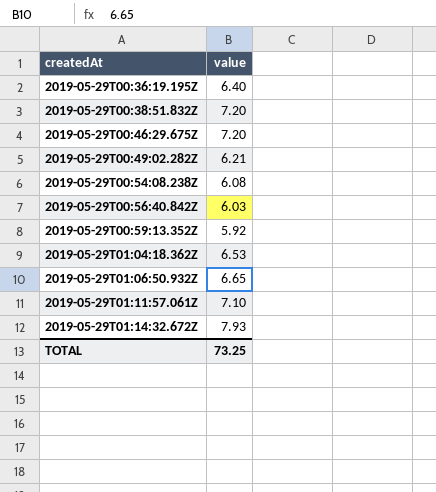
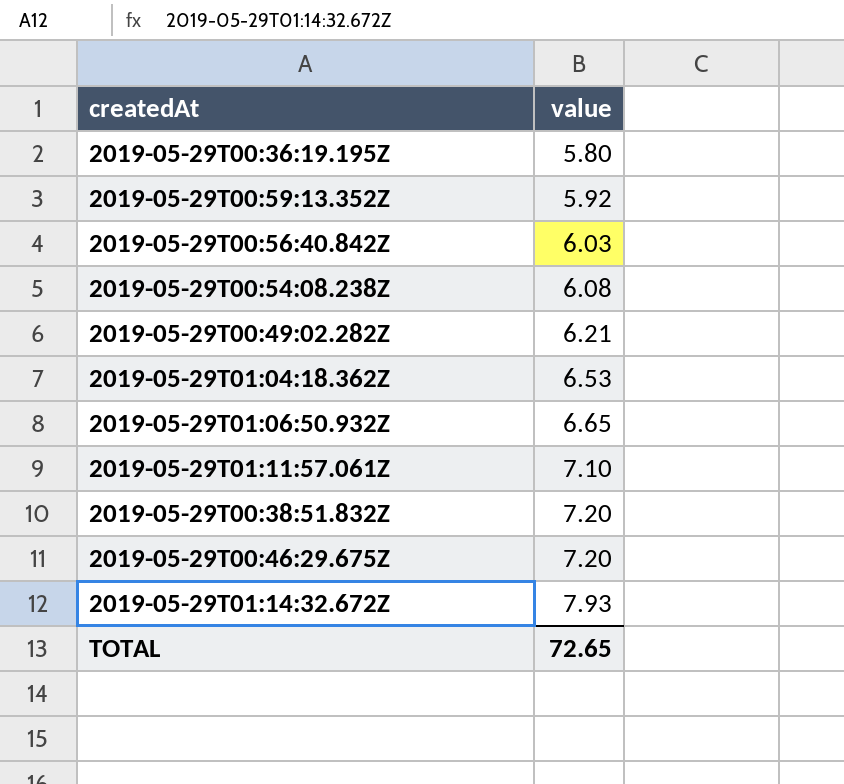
row order: createdAt ascending -> value ascending
2019-05-29T00:36:19.195Z | value: 6.40 -> 5.80
TOTAL | value: 73.25 -> 72.65

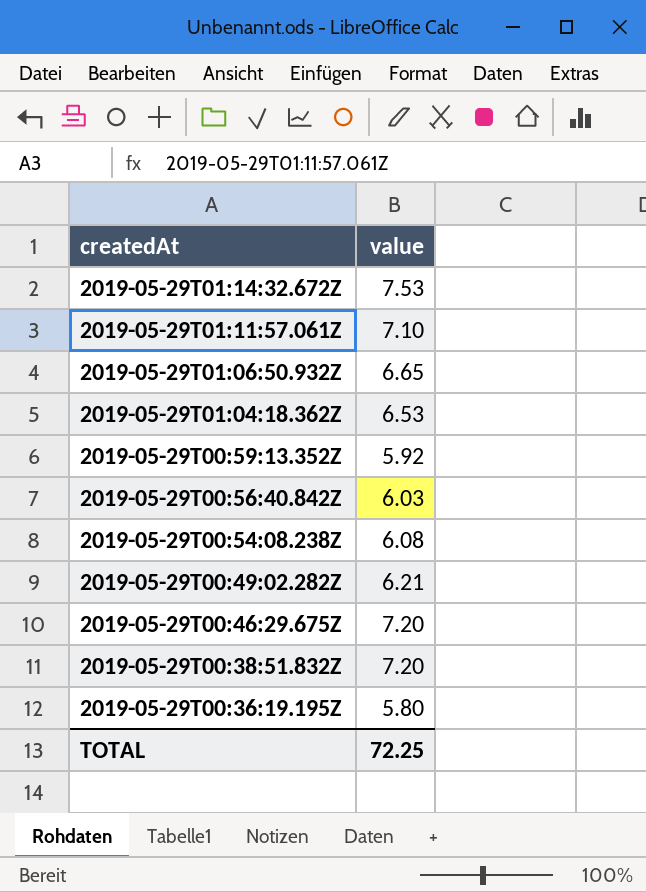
row order: value ascending -> createdAt descending
2019-05-29T01:14:32.672Z | value: 7.93 -> 7.53
TOTAL | value: 72.65 -> 72.25

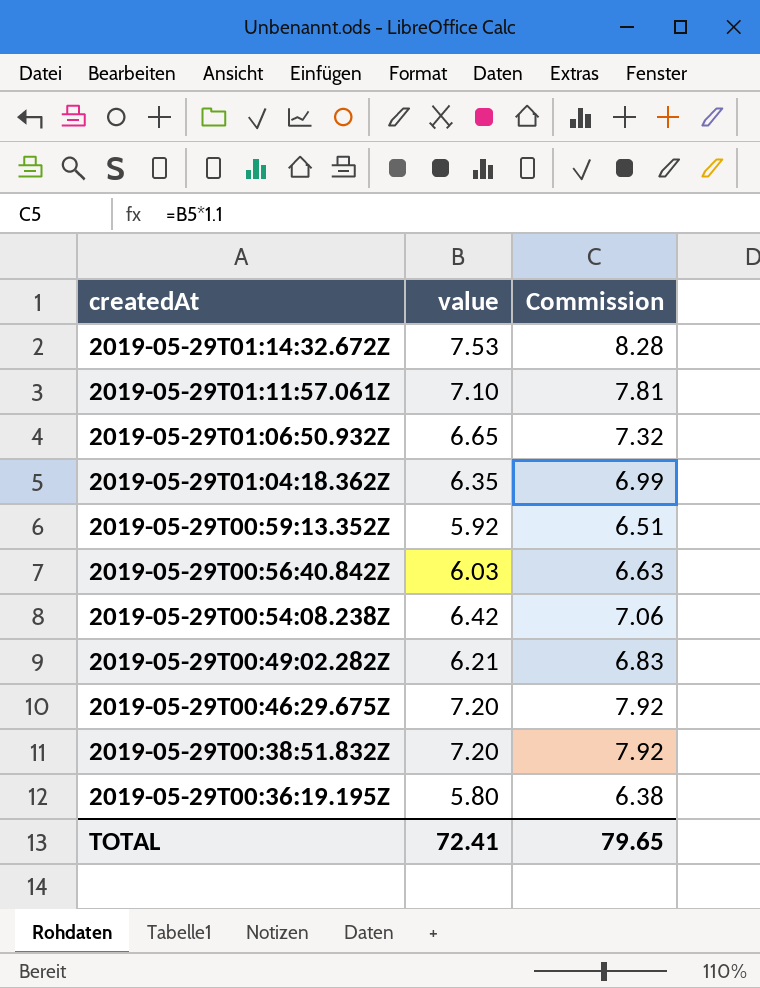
column Commission | formula: none -> [value] * 1.1
2019-05-29T01:04:18.362Z | value: 6.53 -> 6.35
2019-05-29T00:54:08.238Z | value: 6.08 -> 6.42
TOTAL | value: 72.25 -> 72.41

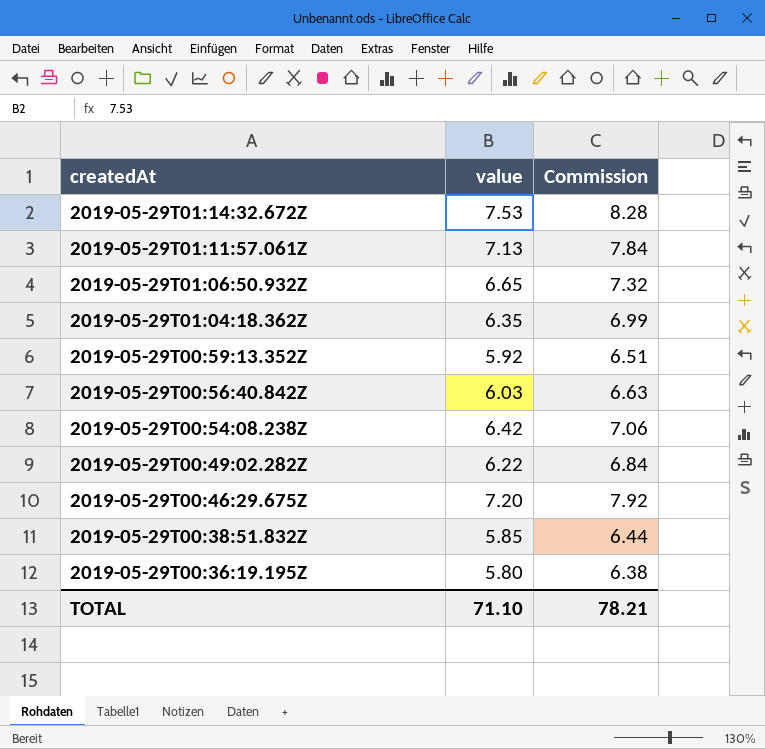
2019-05-29T01:11:57.061Z | value: 7.10 -> 7.13
2019-05-29T01:11:57.061Z | Commission: 7.81 -> 7.84
2019-05-29T00:49:02.282Z | value: 6.21 -> 6.22
2019-05-29T00:49:02.282Z | Commission: 6.83 -> 6.84
2019-05-29T00:38:51.832Z | value: 7.20 -> 5.85
2019-05-29T00:38:51.832Z | Commission: 7.92 -> 6.44
TOTAL | value: 72.41 -> 71.10
TOTAL | Commission: 79.65 -> 78.21

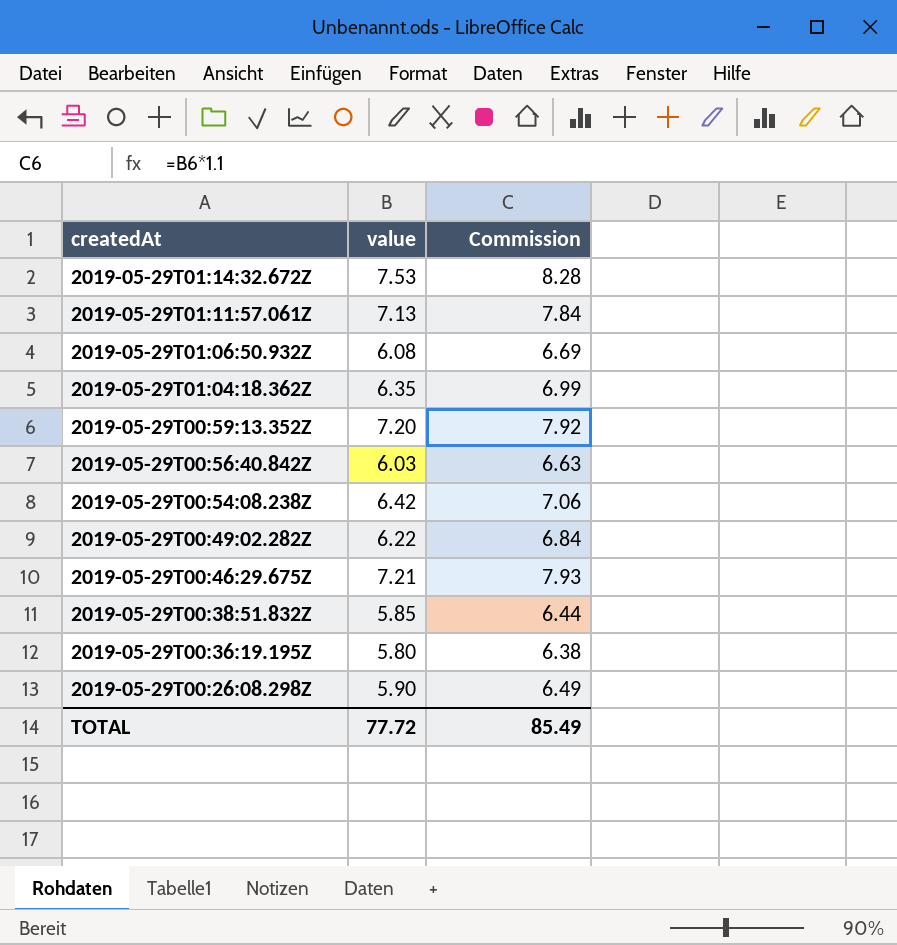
2019-05-29T01:06:50.932Z | value: 6.65 -> 6.08
2019-05-29T01:06:50.932Z | Commission: 7.32 -> 6.69
2019-05-29T00:59:13.352Z | value: 5.92 -> 7.20
2019-05-29T00:59:13.352Z | Commission: 6.51 -> 7.92
2019-05-29T00:46:29.675Z | value: 7.20 -> 7.21
2019-05-29T00:46:29.675Z | Commission: 7.92 -> 7.93
row 2019-05-29T00:26:08.298Z: none -> 5.90 | 6.49
TOTAL | value: 71.10 -> 77.72
TOTAL | Commission: 78.21 -> 85.49

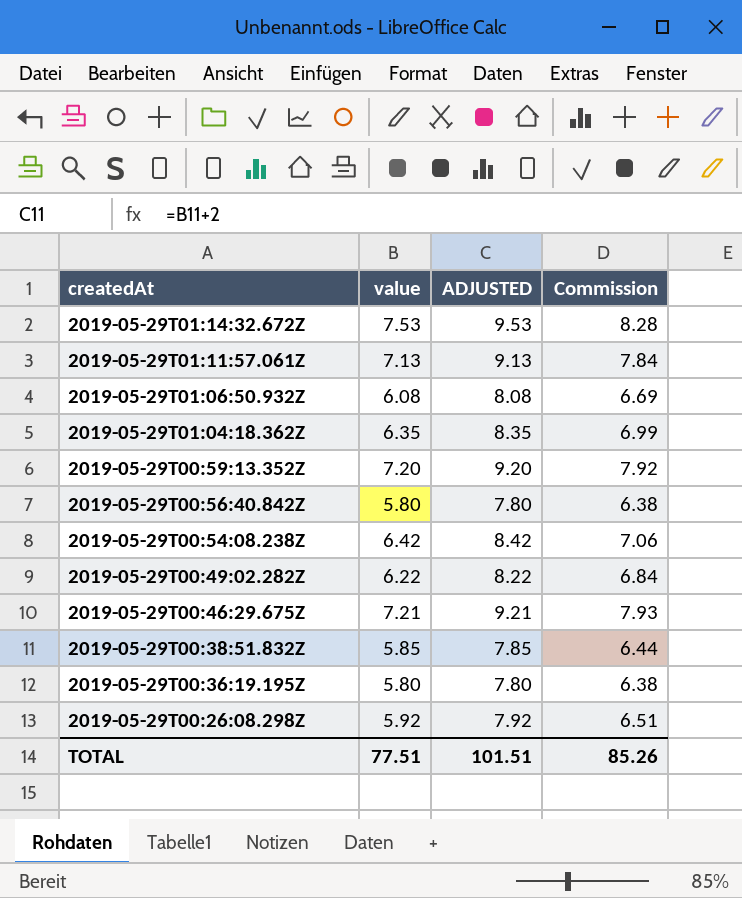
column ADJUSTED | formula: none -> [value] + 2
2019-05-29T00:56:40.842Z | value: 6.03 -> 5.80
2019-05-29T00:56:40.842Z | Commission: 6.63 -> 6.38
2019-05-29T00:26:08.298Z | value: 5.90 -> 5.92
2019-05-29T00:26:08.298Z | Commission: 6.49 -> 6.51
TOTAL | value: 77.72 -> 77.51
TOTAL | Commission: 85.49 -> 85.26

